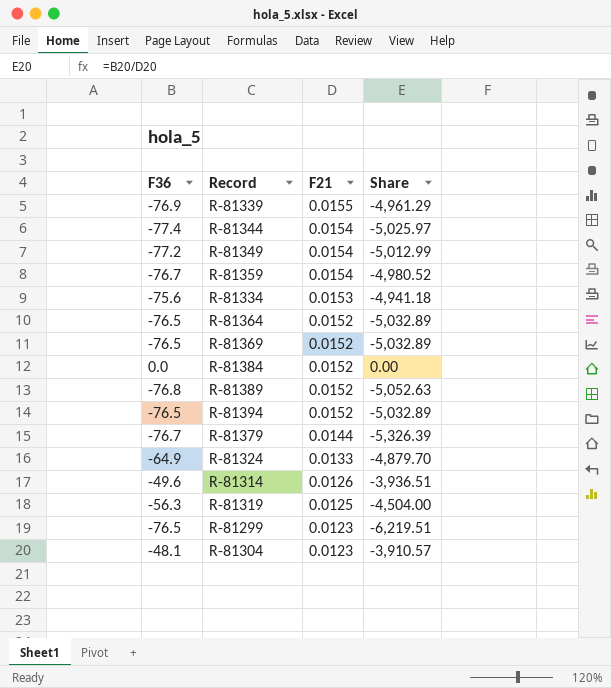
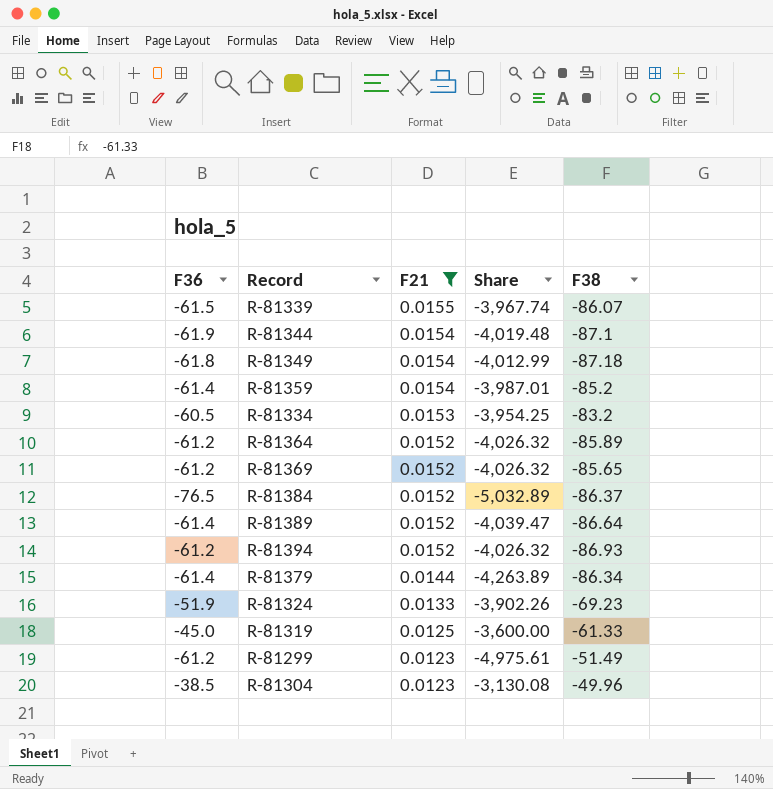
filter: none -> F21 != 0.0126
column F38 | position: none -> 5
R-81339 | F36: -76.9 -> -61.5
R-81339 | Share: -4,961.29 -> -3,967.74
R-81344 | F36: -77.4 -> -61.9
R-81344 | Share: -5,025.97 -> -4,019.48
R-81349 | F36: -77.2 -> -61.8
R-81349 | Share: -5,012.99 -> -4,012.99
R-81359 | F36: -76.7 -> -61.4
R-81359 | Share: -4,980.52 -> -3,987.01
R-81334 | F36: -75.6 -> -60.5
R-81334 | Share: -4,941.18 -> -3,954.25
R-81364 | F36: -76.5 -> -61.2
R-81364 | Share: -5,032.89 -> -4,026.32
R-81369 | F36: -76.5 -> -61.2
R-81369 | Share: -5,032.89 -> -4,026.32
R-81384 | F36: 0.0 -> -76.5
R-81384 | Share: 0.00 -> -5,032.89
R-81389 | F36: -76.8 -> -61.4
R-81389 | Share: -5,052.63 -> -4,039.47
R-81394 | F36: -76.5 -> -61.2
R-81394 | Share: -5,032.89 -> -4,026.32
R-81379 | F36: -76.7 -> -61.4
R-81379 | Share: -5,326.39 -> -4,263.89
R-81324 | F36: -64.9 -> -51.9
R-81324 | Share: -4,879.70 -> -3,902.26
R-81319 | F36: -56.3 -> -45.0
R-81319 | Share: -4,504.00 -> -3,600.00
R-81299 | F36: -76.5 -> -61.2
R-81299 | Share: -6,219.51 -> -4,975.61
R-81304 | F36: -48.1 -> -38.5
R-81304 | Share: -3,910.57 -> -3,130.08

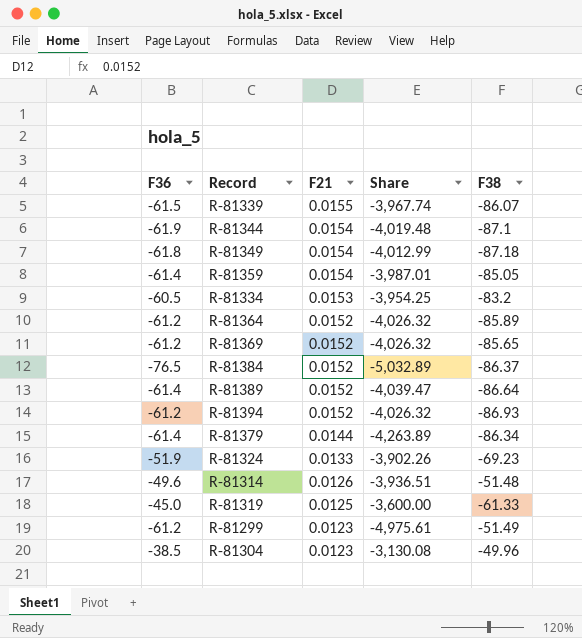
filter: F21 != 0.0126 -> none
R-81359 | F38: -85.2 -> -85.05

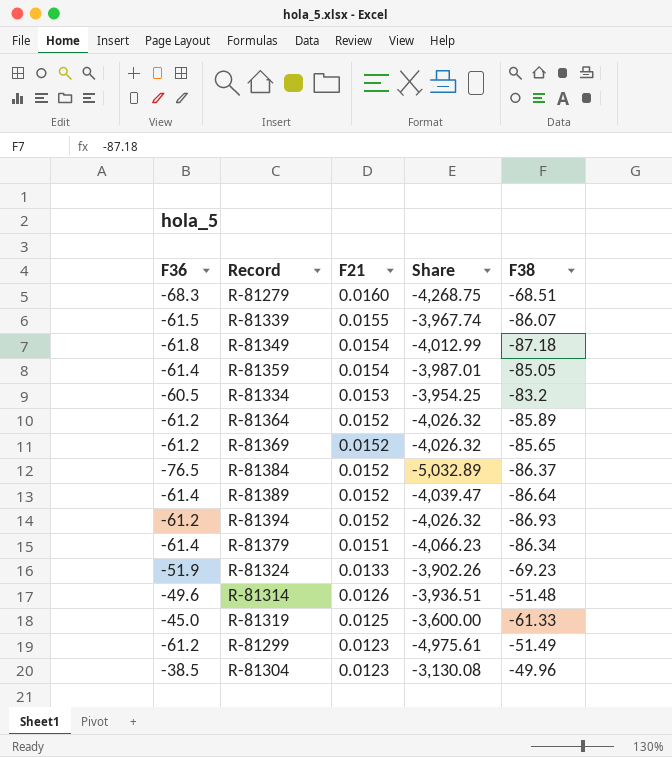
row R-81344: -61.9 | 0.0154 | -4,019.48 | -87.1 -> none
row R-81279: none -> -68.3 | 0.0160 | -4,268.75 | -68.51
R-81379 | F21: 0.0144 -> 0.0151
R-81379 | Share: -4,263.89 -> -4,066.23

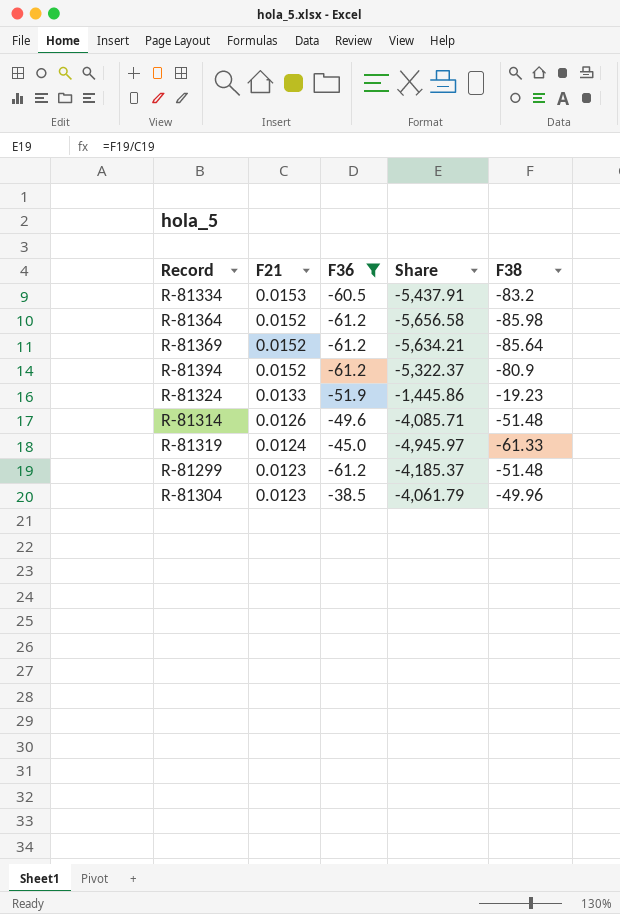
filter: none -> F36 >= -61.2
column F36 | position: 1 -> 3
column Share | formula: [F36] / [F21] -> [F38] / [F21]
R-81364 | F38: -85.89 -> -85.98
R-81369 | F38: -85.65 -> -85.64
R-81394 | F38: -86.93 -> -80.9
R-81324 | F38: -69.23 -> -19.23
R-81319 | F21: 0.0125 -> 0.0124
R-81299 | F38: -51.49 -> -51.48

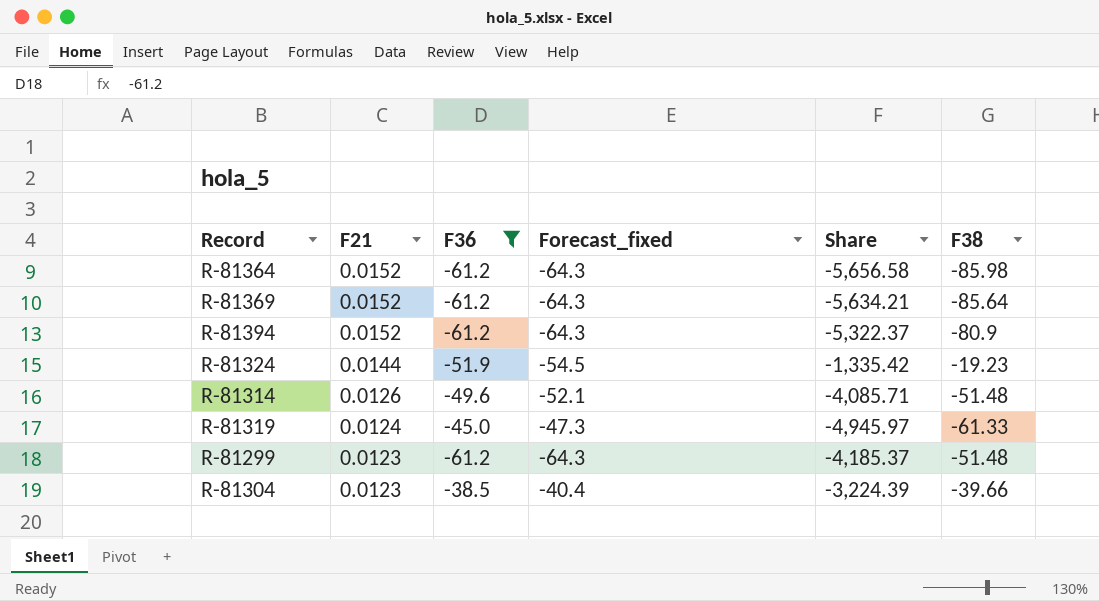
column Forecast_fixed | formula: none -> [F36] * 1.05
row R-81334: 0.0153 | -60.5 | -5,437.91 | -83.2 -> none
R-81324 | F21: 0.0133 -> 0.0144
R-81324 | Share: -1,445.86 -> -1,335.42
R-81304 | Share: -4,061.79 -> -3,224.39
R-81304 | F38: -49.96 -> -39.66

